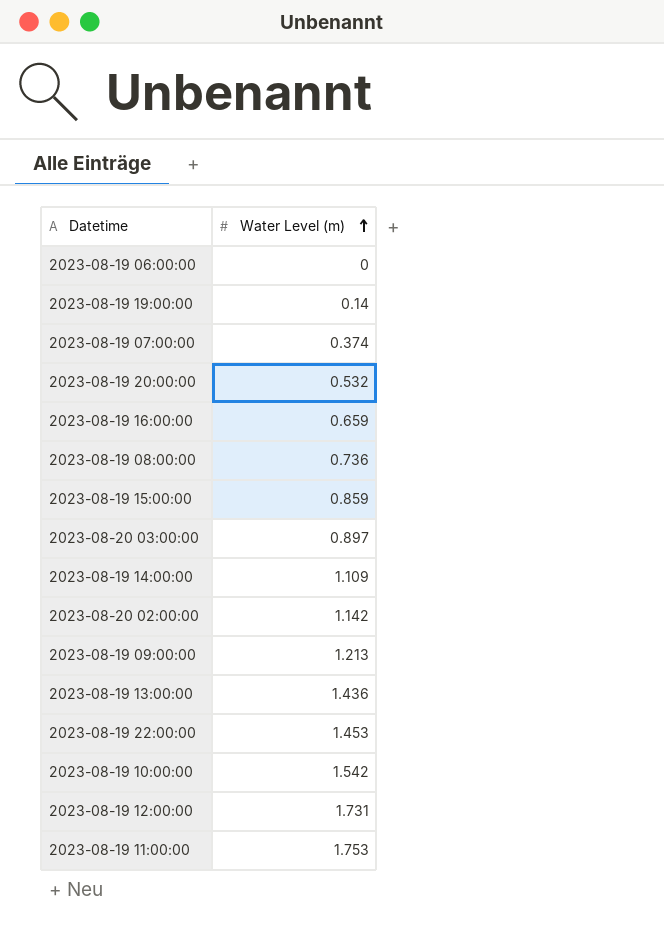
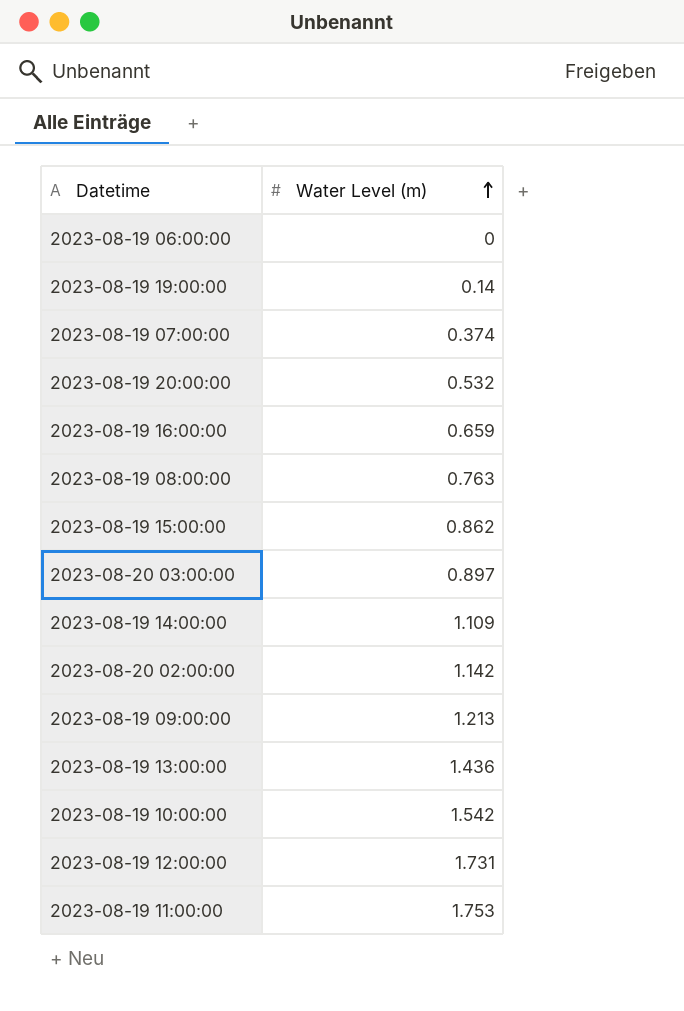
row 2023-08-19 22:00:00: 1.453 -> none
2023-08-19 08:00:00 | Water Level (m): 0.736 -> 0.763
2023-08-19 15:00:00 | Water Level (m): 0.859 -> 0.862

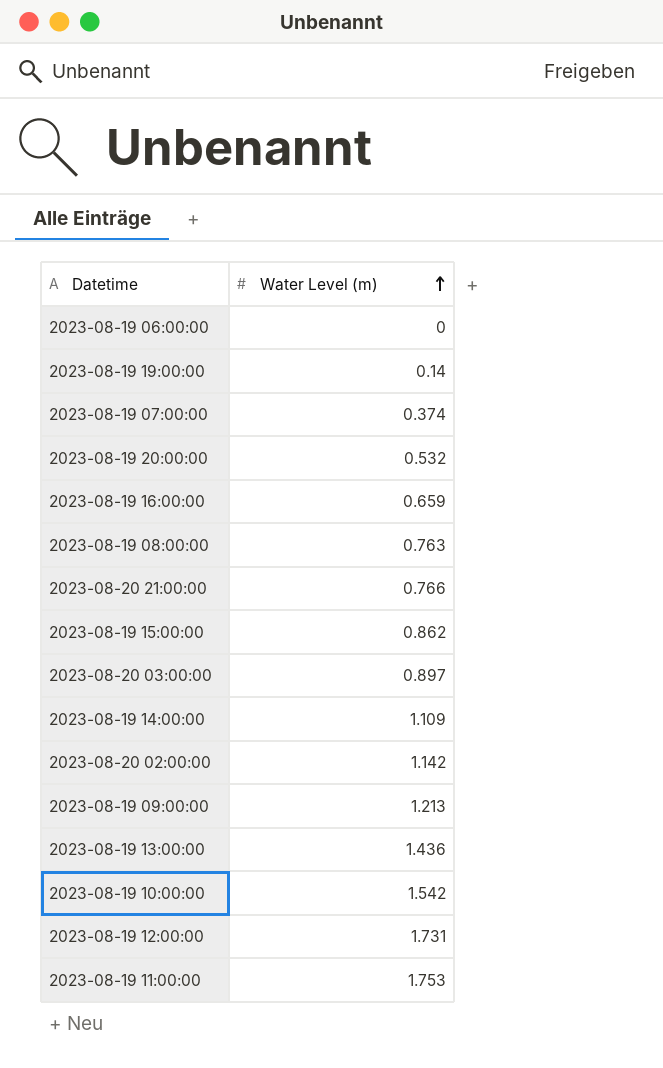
row 2023-08-20 21:00:00: none -> 0.766

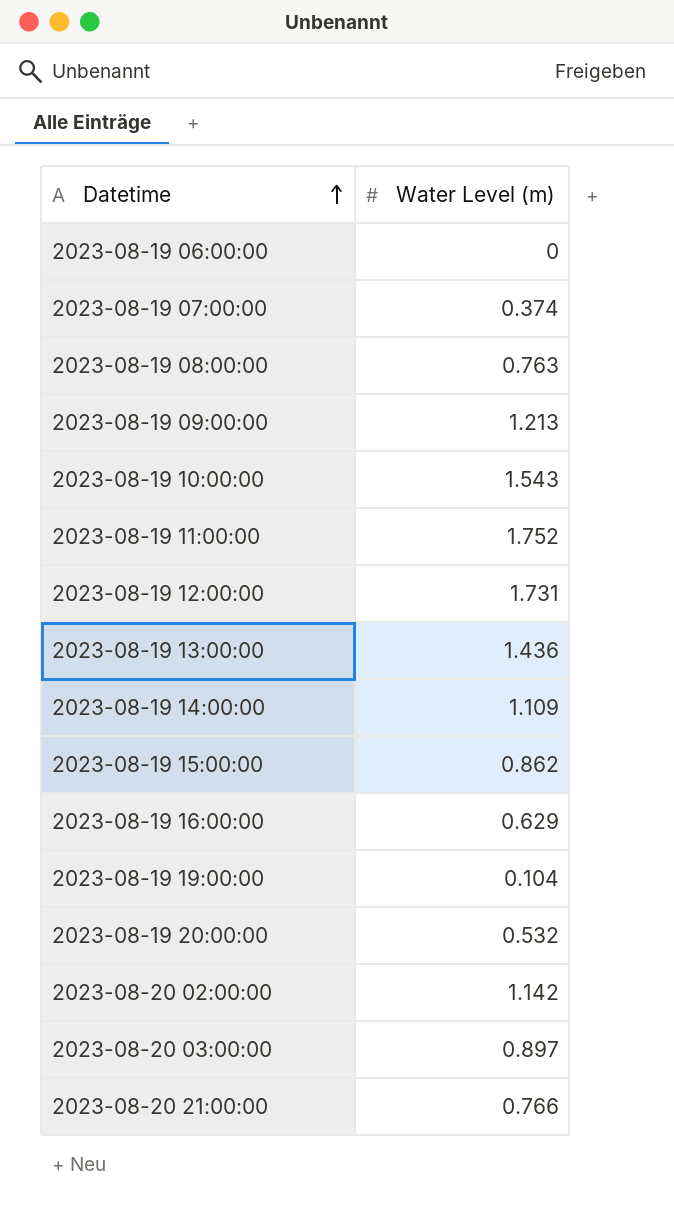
row order: Water Level (m) ascending -> Datetime ascending
2023-08-19 10:00:00 | Water Level (m): 1.542 -> 1.543
2023-08-19 11:00:00 | Water Level (m): 1.753 -> 1.752
2023-08-19 16:00:00 | Water Level (m): 0.659 -> 0.629
2023-08-19 19:00:00 | Water Level (m): 0.14 -> 0.104

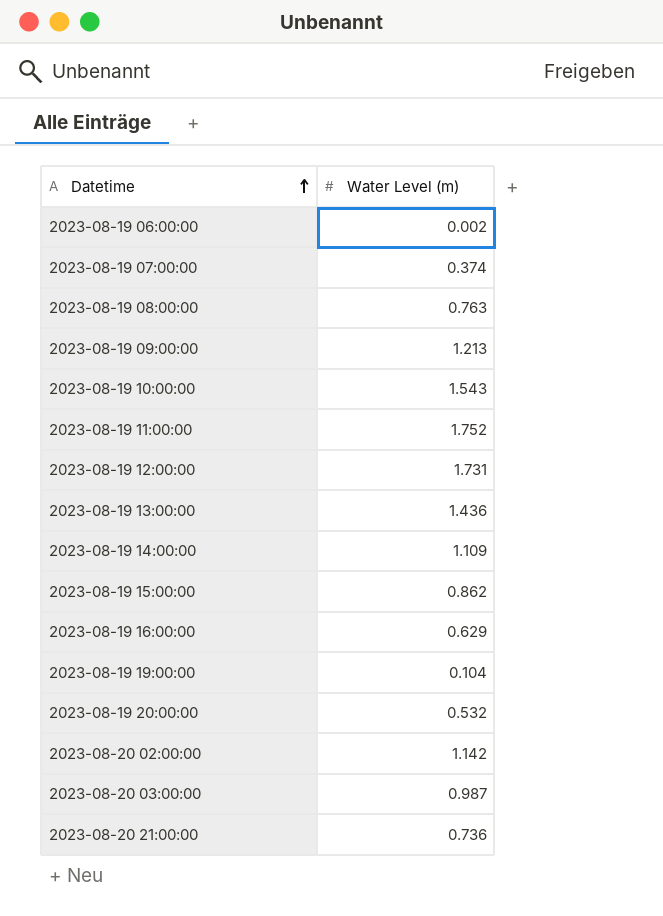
2023-08-19 06:00:00 | Water Level (m): 0 -> 0.002
2023-08-20 03:00:00 | Water Level (m): 0.897 -> 0.987
2023-08-20 21:00:00 | Water Level (m): 0.766 -> 0.736

